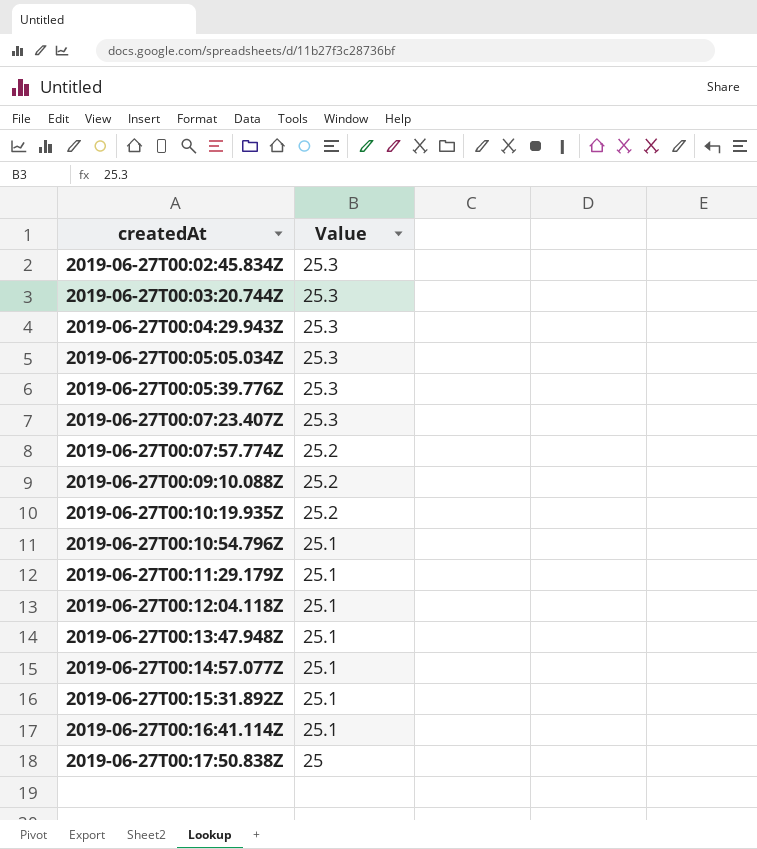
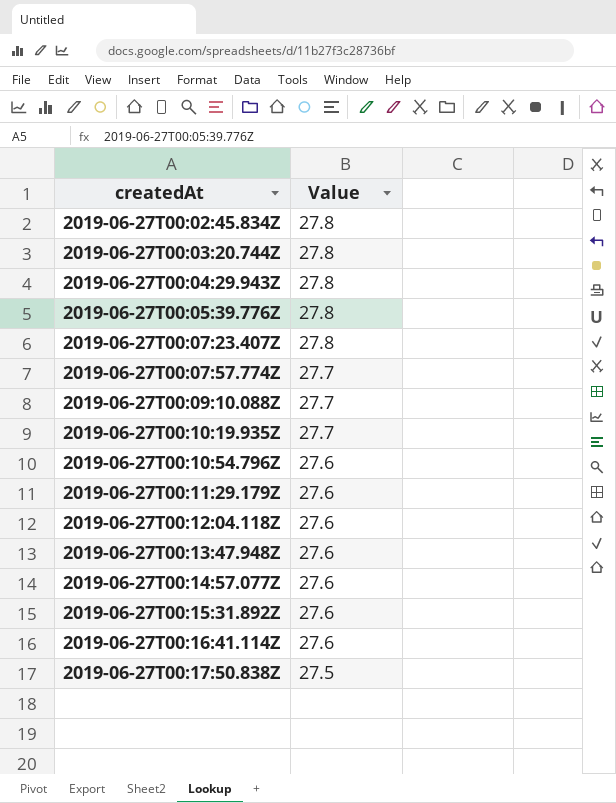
row 2019-06-27T00:05:05.034Z: 25.3 -> none
2019-06-27T00:02:45.834Z | Value: 25.3 -> 27.8
2019-06-27T00:03:20.744Z | Value: 25.3 -> 27.8
2019-06-27T00:04:29.943Z | Value: 25.3 -> 27.8
2019-06-27T00:05:39.776Z | Value: 25.3 -> 27.8
2019-06-27T00:07:23.407Z | Value: 25.3 -> 27.8
2019-06-27T00:07:57.774Z | Value: 25.2 -> 27.7
2019-06-27T00:09:10.088Z | Value: 25.2 -> 27.7
2019-06-27T00:10:19.935Z | Value: 25.2 -> 27.7
2019-06-27T00:10:54.796Z | Value: 25.1 -> 27.6
2019-06-27T00:11:29.179Z | Value: 25.1 -> 27.6
2019-06-27T00:12:04.118Z | Value: 25.1 -> 27.6
2019-06-27T00:13:47.948Z | Value: 25.1 -> 27.6
2019-06-27T00:14:57.077Z | Value: 25.1 -> 27.6
2019-06-27T00:15:31.892Z | Value: 25.1 -> 27.6
2019-06-27T00:16:41.114Z | Value: 25.1 -> 27.6
2019-06-27T00:17:50.838Z | Value: 25 -> 27.5

